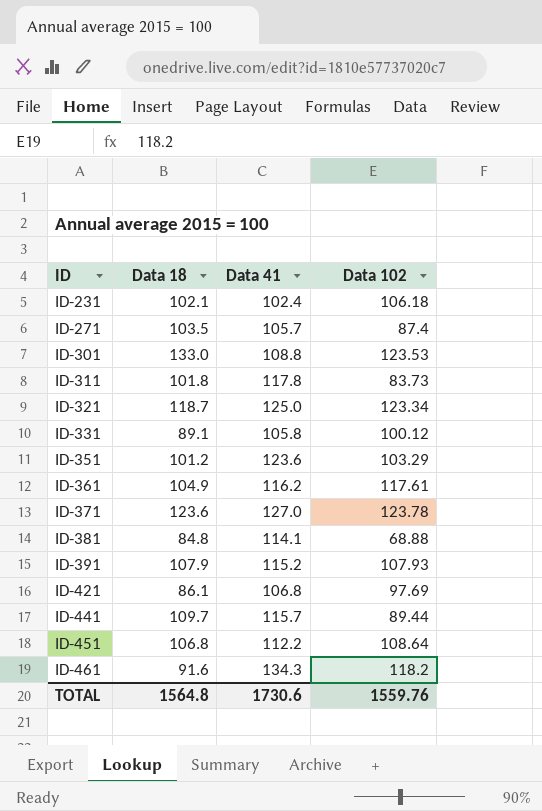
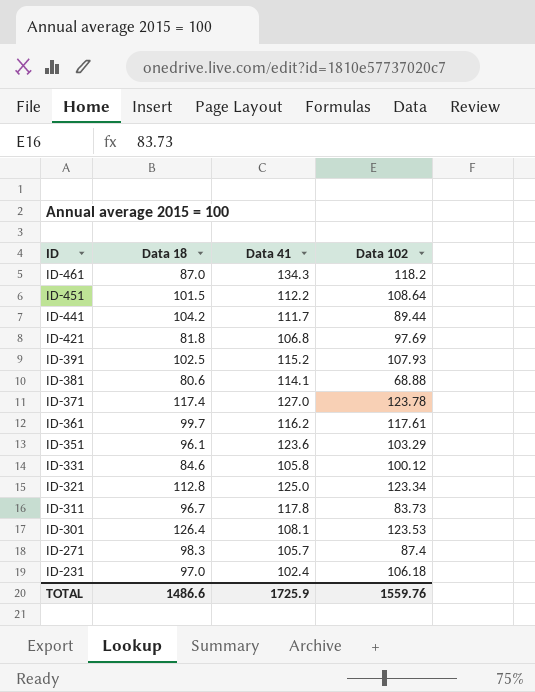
row order: ID ascending -> ID descending
ID-461 | Data 18: 91.6 -> 87.0
ID-451 | Data 18: 106.8 -> 101.5
ID-441 | Data 18: 109.7 -> 104.2
ID-441 | Data 41: 115.7 -> 111.7
ID-421 | Data 18: 86.1 -> 81.8
ID-391 | Data 18: 107.9 -> 102.5
ID-381 | Data 18: 84.8 -> 80.6
ID-371 | Data 18: 123.6 -> 117.4
ID-361 | Data 18: 104.9 -> 99.7
ID-351 | Data 18: 101.2 -> 96.1
ID-331 | Data 18: 89.1 -> 84.6
ID-321 | Data 18: 118.7 -> 112.8
ID-311 | Data 18: 101.8 -> 96.7
ID-301 | Data 18: 133.0 -> 126.4
ID-301 | Data 41: 108.8 -> 108.1
ID-271 | Data 18: 103.5 -> 98.3
ID-231 | Data 18: 102.1 -> 97.0
TOTAL | Data 18: 1564.8 -> 1486.6
TOTAL | Data 41: 1730.6 -> 1725.9

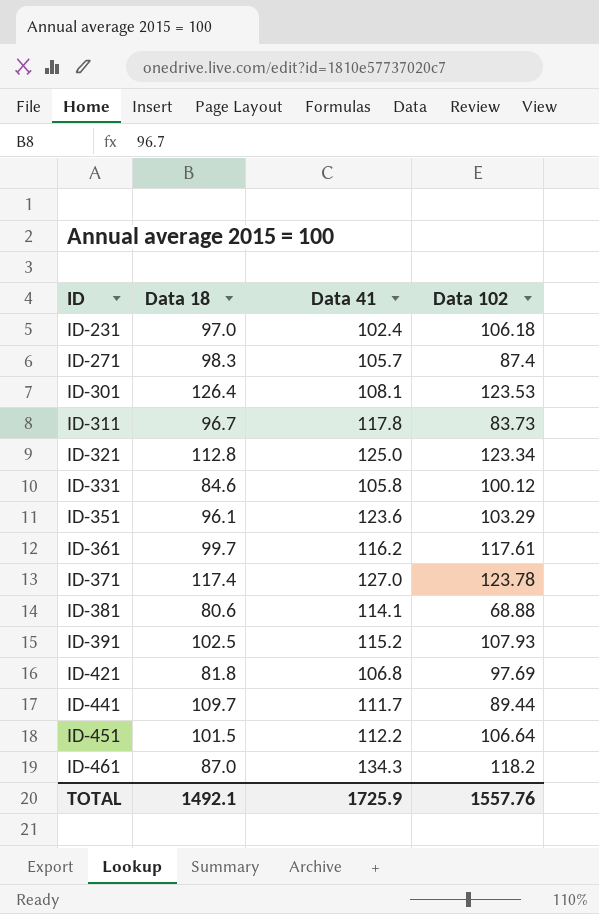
row order: ID descending -> ID ascending
ID-441 | Data 18: 104.2 -> 109.7
ID-451 | Data 102: 108.64 -> 106.64
TOTAL | Data 18: 1486.6 -> 1492.1
TOTAL | Data 102: 1559.76 -> 1557.76

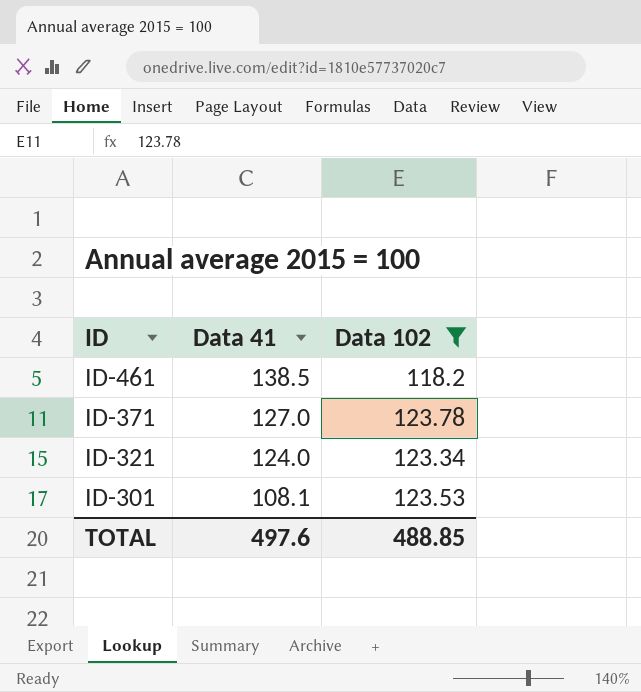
filter: none -> Data 102 >= 118.2
row order: ID ascending -> ID descending
column Data 18 | position: 2 -> none
ID-461 | Data 41: 134.3 -> 138.5
ID-321 | Data 41: 125.0 -> 124.0
TOTAL | Data 41: 1725.9 -> 497.6
TOTAL | Data 102: 1557.76 -> 488.85

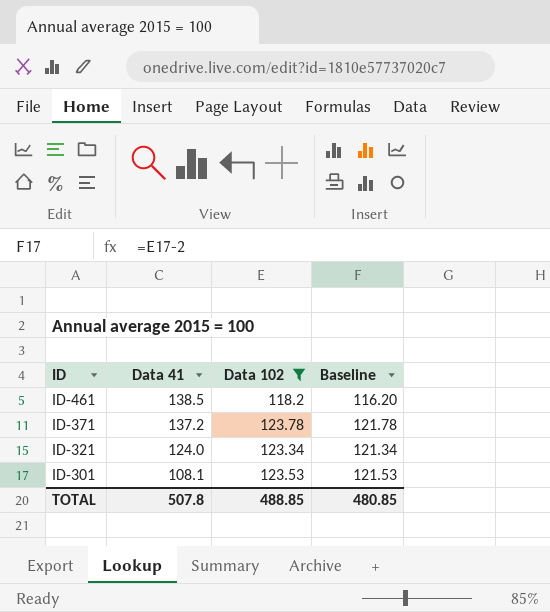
column Baseline | formula: none -> [Data 102] - 2
ID-371 | Data 41: 127.0 -> 137.2
TOTAL | Data 41: 497.6 -> 507.8

